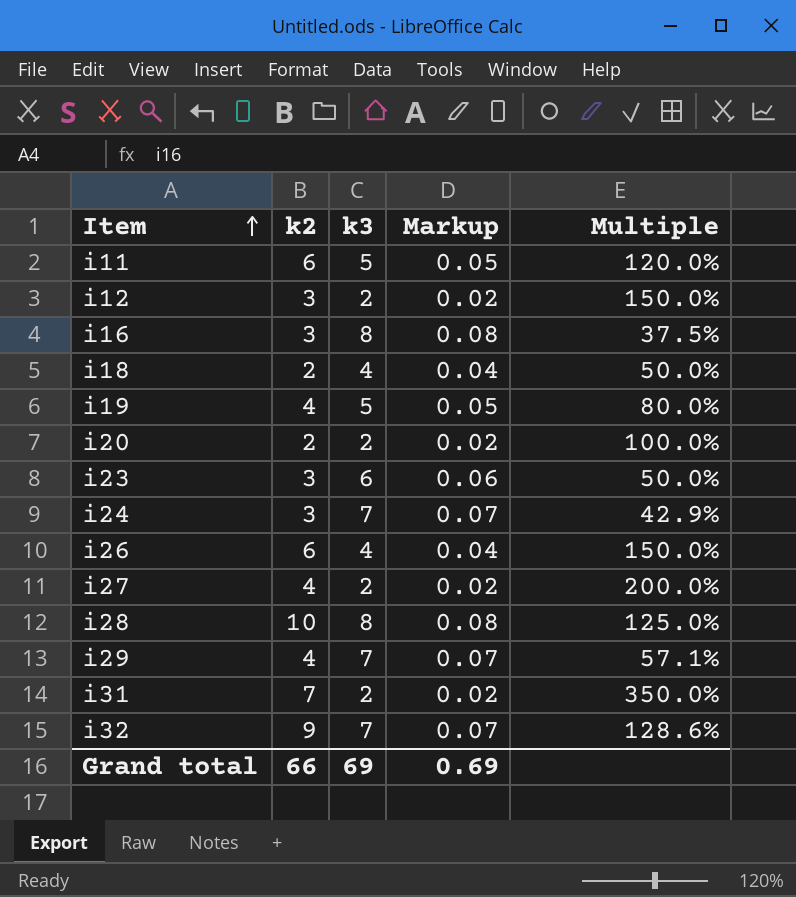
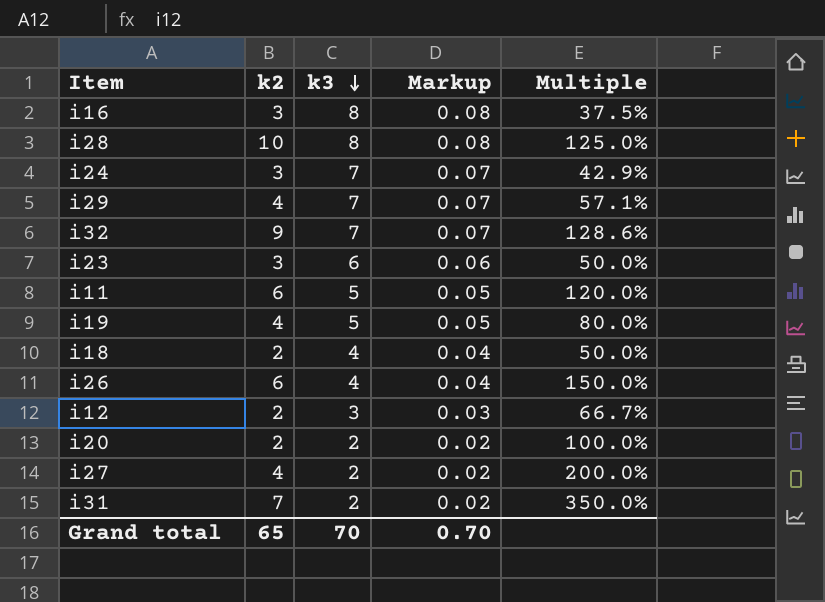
row order: Item ascending -> k3 descending
i12 | k2: 3 -> 2
i12 | k3: 2 -> 3
i12 | Markup: 0.02 -> 0.03
i12 | Multiple: 150.0% -> 66.7%
Grand total | k2: 66 -> 65
Grand total | k3: 69 -> 70
Grand total | Markup: 0.69 -> 0.70

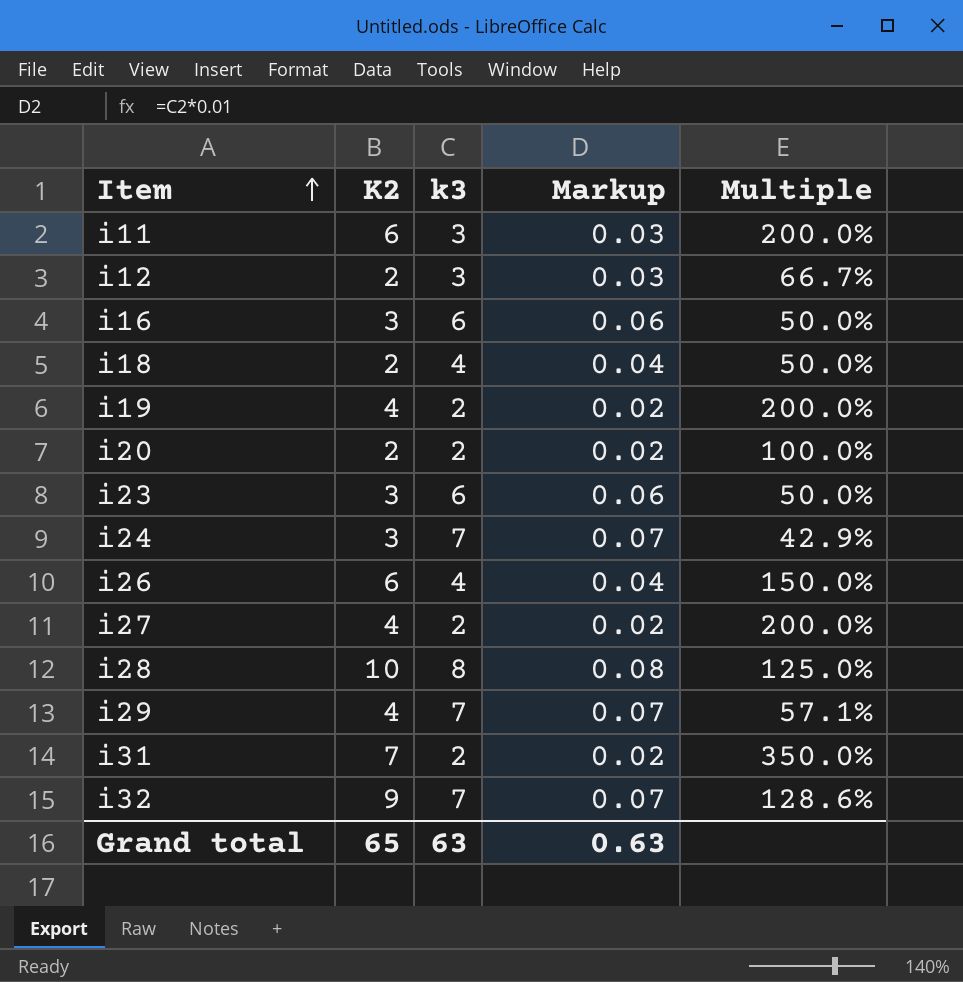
row order: k3 descending -> Item ascending
column name: k2 -> K2
i11 | k3: 5 -> 3
i11 | Markup: 0.05 -> 0.03
i11 | Multiple: 120.0% -> 200.0%
i16 | k3: 8 -> 6
i16 | Markup: 0.08 -> 0.06
i16 | Multiple: 37.5% -> 50.0%
i19 | k3: 5 -> 2
i19 | Markup: 0.05 -> 0.02
i19 | Multiple: 80.0% -> 200.0%
Grand total | k3: 70 -> 63
Grand total | Markup: 0.70 -> 0.63

